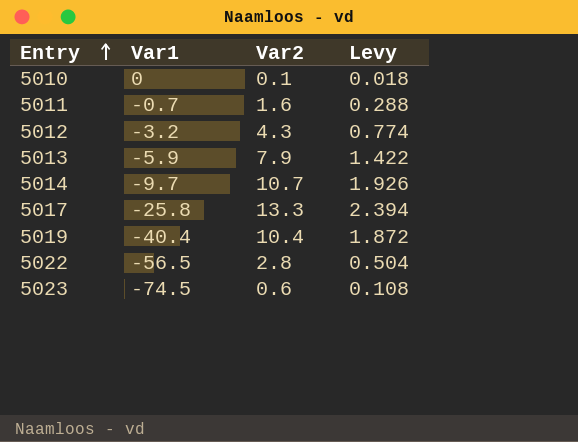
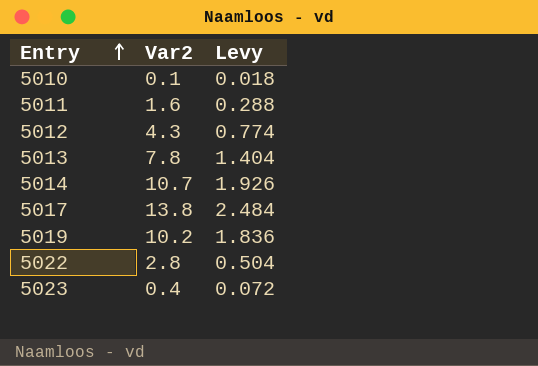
column Var1 | position: 2 -> none
5013 | Var2: 7.9 -> 7.8
5013 | Levy: 1.422 -> 1.404
5017 | Var2: 13.3 -> 13.8
5017 | Levy: 2.394 -> 2.484
5019 | Var2: 10.4 -> 10.2
5019 | Levy: 1.872 -> 1.836
5023 | Var2: 0.6 -> 0.4
5023 | Levy: 0.108 -> 0.072

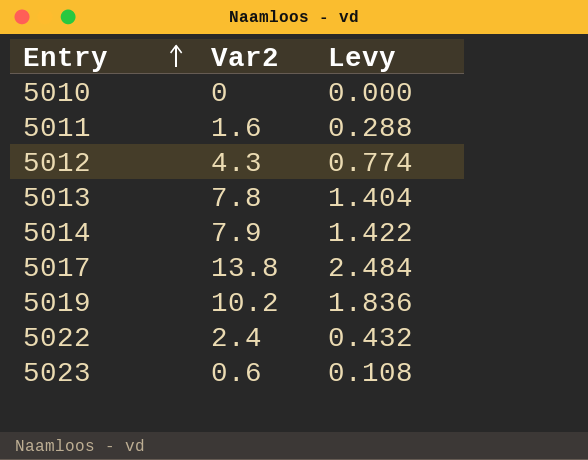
5010 | Var2: 0.1 -> 0
5010 | Levy: 0.018 -> 0.000
5014 | Var2: 10.7 -> 7.9
5014 | Levy: 1.926 -> 1.422
5022 | Var2: 2.8 -> 2.4
5022 | Levy: 0.504 -> 0.432
5023 | Var2: 0.4 -> 0.6
5023 | Levy: 0.072 -> 0.108

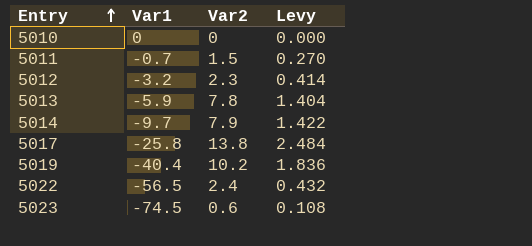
column Var1 | position: none -> 2
5011 | Var2: 1.6 -> 1.5
5011 | Levy: 0.288 -> 0.270
5012 | Var2: 4.3 -> 2.3
5012 | Levy: 0.774 -> 0.414

